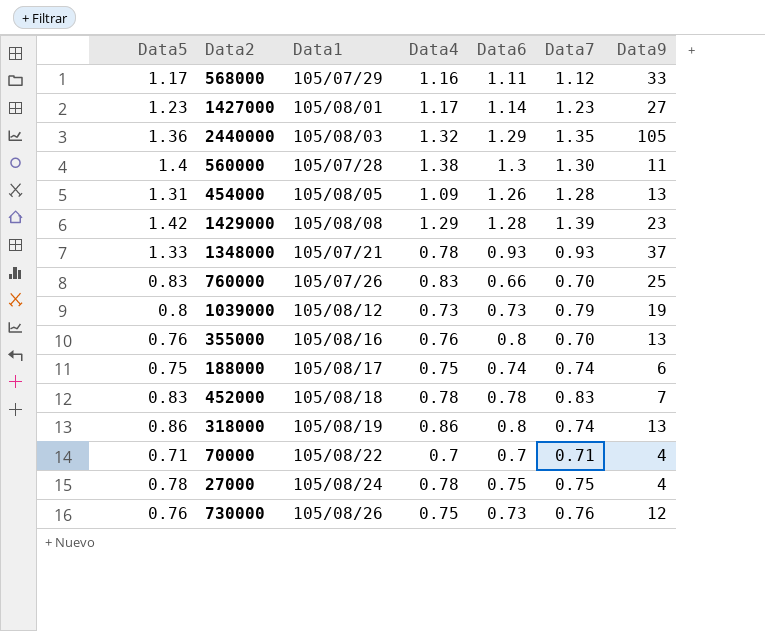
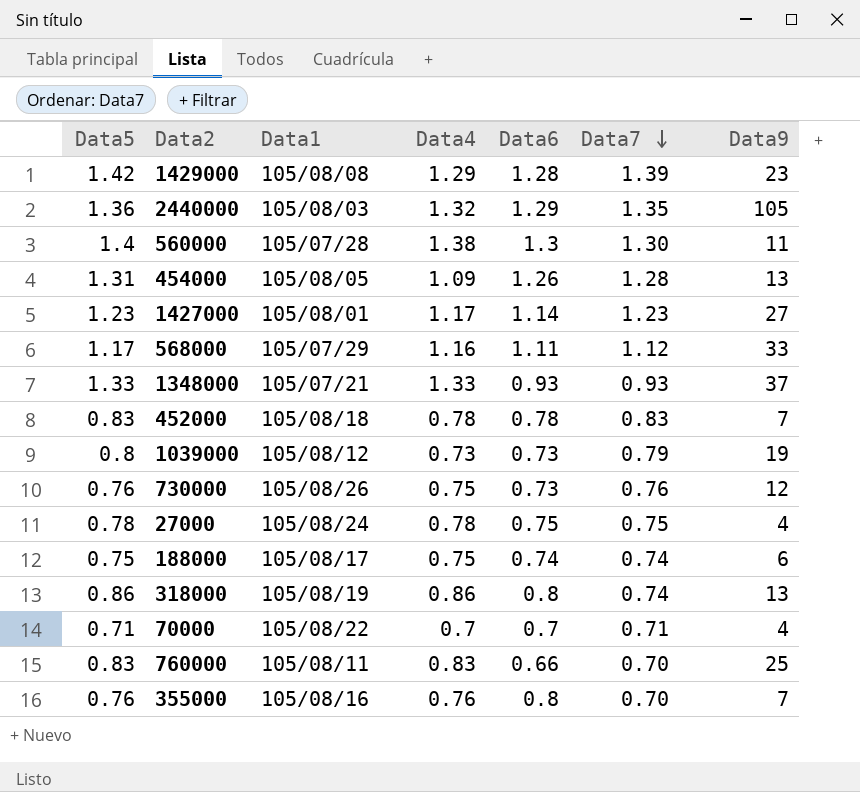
row order: none -> Data7 descending
1348000 | Data4: 0.78 -> 1.33
760000 | Data1: 105/07/26 -> 105/08/11
355000 | Data9: 13 -> 7

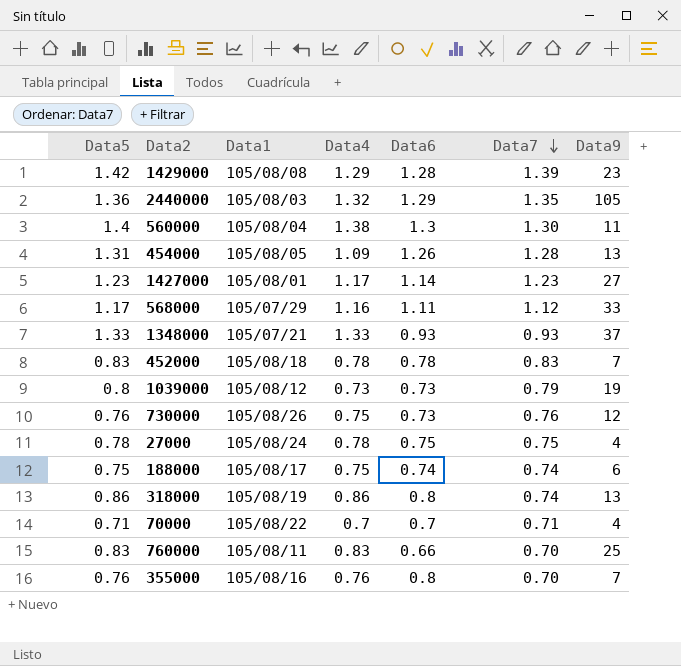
560000 | Data1: 105/07/28 -> 105/08/04

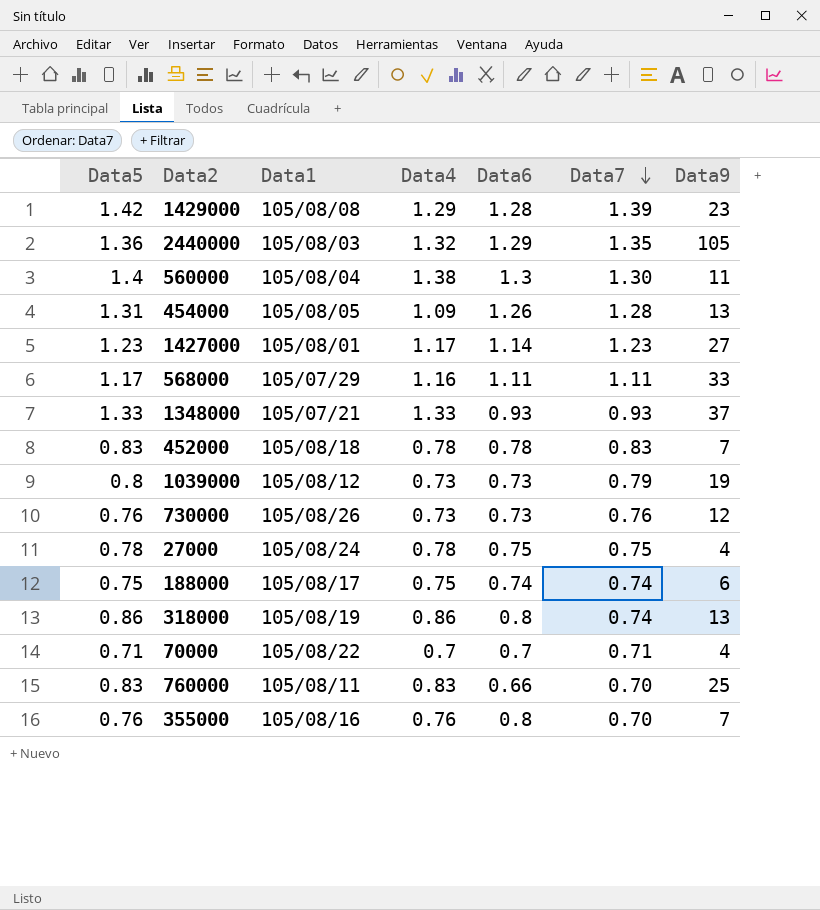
568000 | Data7: 1.12 -> 1.11
730000 | Data4: 0.75 -> 0.73

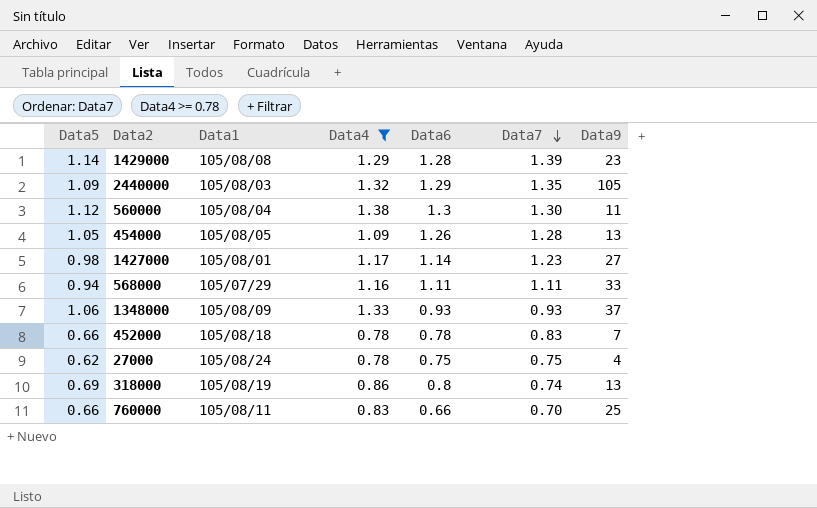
filter: none -> Data4 >= 0.78
1429000 | Data5: 1.42 -> 1.14
2440000 | Data5: 1.36 -> 1.09
560000 | Data5: 1.4 -> 1.12
454000 | Data5: 1.31 -> 1.05
1427000 | Data5: 1.23 -> 0.98
568000 | Data5: 1.17 -> 0.94
1348000 | Data5: 1.33 -> 1.06
1348000 | Data1: 105/07/21 -> 105/08/09
452000 | Data5: 0.83 -> 0.66
27000 | Data5: 0.78 -> 0.62
318000 | Data5: 0.86 -> 0.69
760000 | Data5: 0.83 -> 0.66

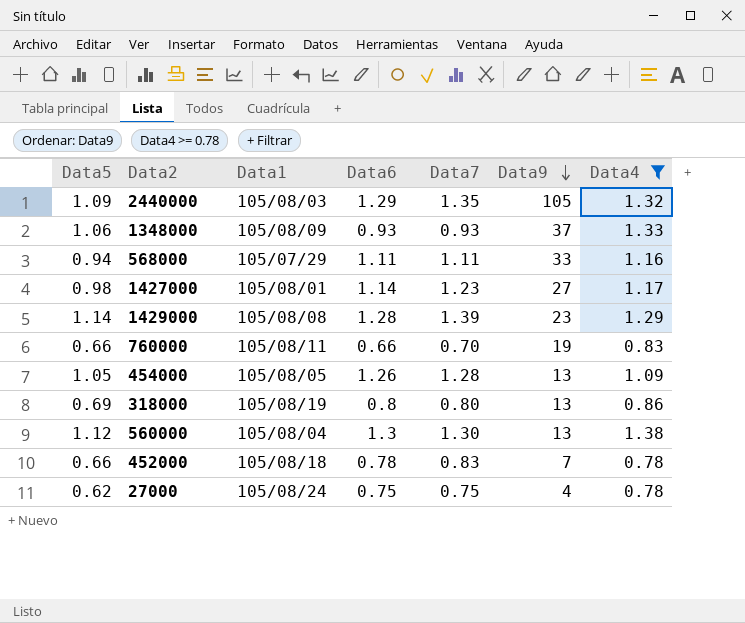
row order: Data7 descending -> Data9 descending
column Data4 | position: 4 -> 7
760000 | Data9: 25 -> 19
318000 | Data7: 0.74 -> 0.80
560000 | Data9: 11 -> 13

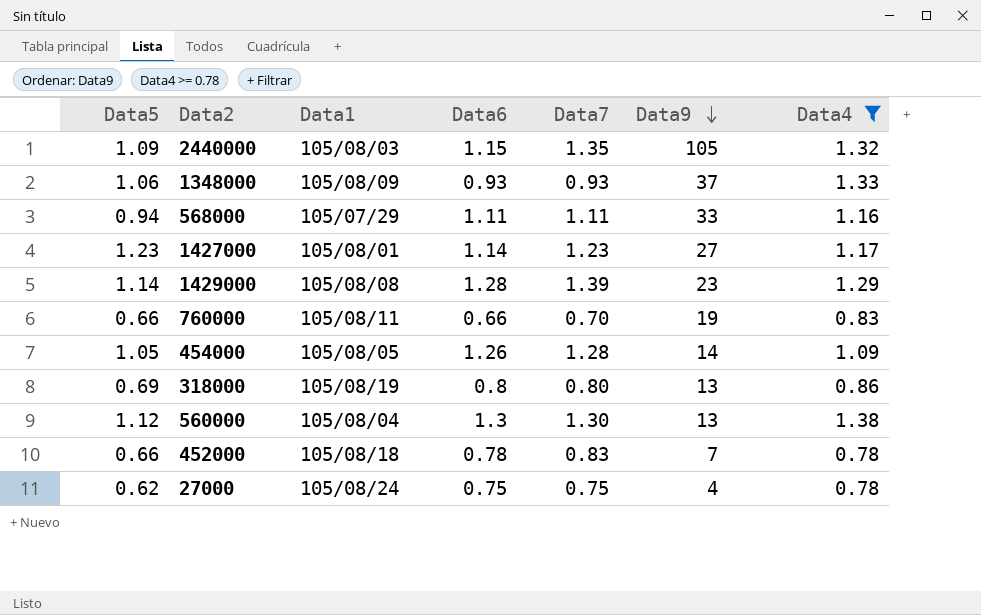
2440000 | Data6: 1.29 -> 1.15
1427000 | Data5: 0.98 -> 1.23
454000 | Data9: 13 -> 14

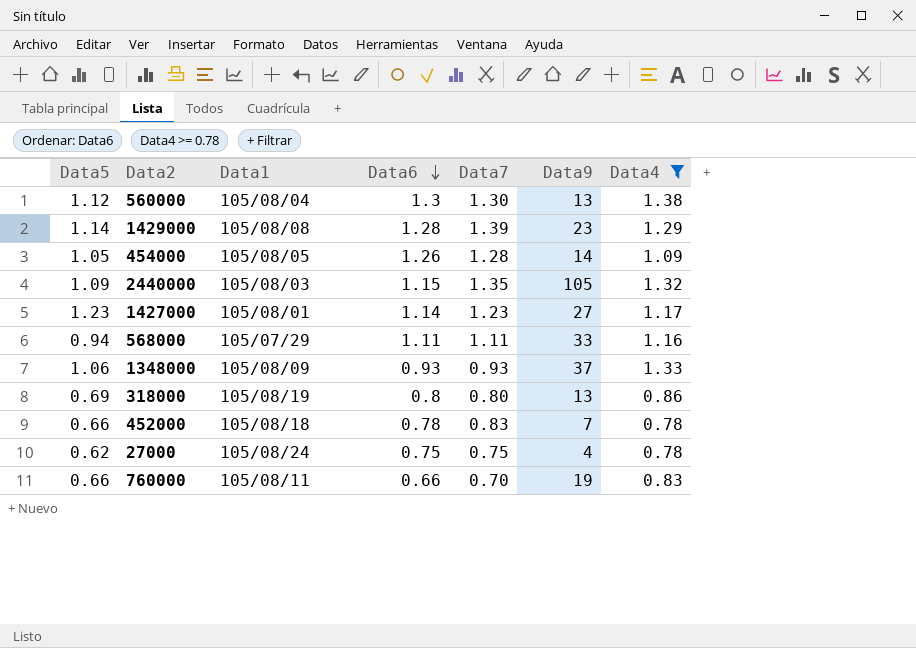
row order: Data9 descending -> Data6 descending

